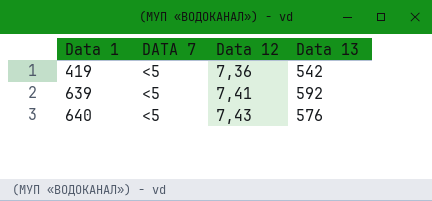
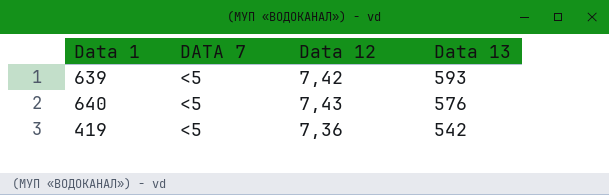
row order: Data 1 ascending -> Data 13 descending
639 | Data 12: 7,41 -> 7,42
639 | Data 13: 592 -> 593

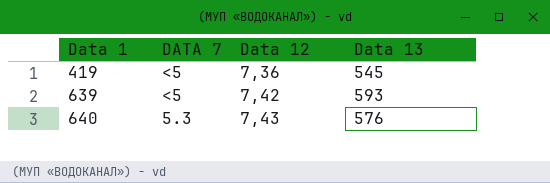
row order: Data 13 descending -> Data 1 ascending
419 | Data 13: 542 -> 545
640 | DATA 7: <5 -> 5.3

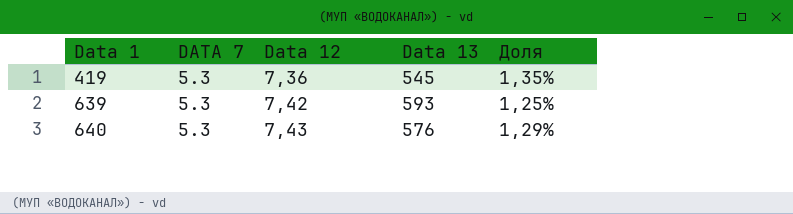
column Доля | formula: none -> [Data 12] / [Data 13]
419 | DATA 7: <5 -> 5.3
639 | DATA 7: <5 -> 5.3

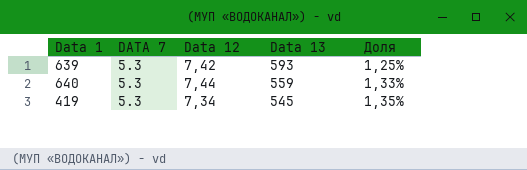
row order: Data 1 ascending -> Data 13 descending
640 | Data 12: 7,43 -> 7,44
640 | Data 13: 576 -> 559
640 | Доля: 1,29% -> 1,33%
419 | Data 12: 7,36 -> 7,34

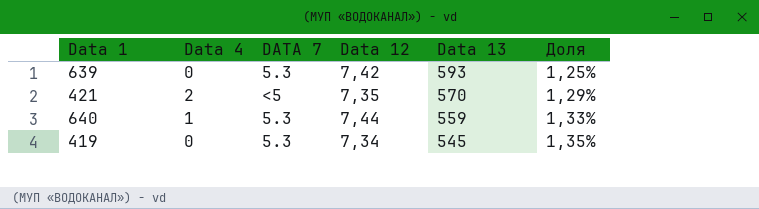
column Data 4 | position: none -> 2
row 421: none -> 2 | <5 | 7,35 | 570 | 1,29%

